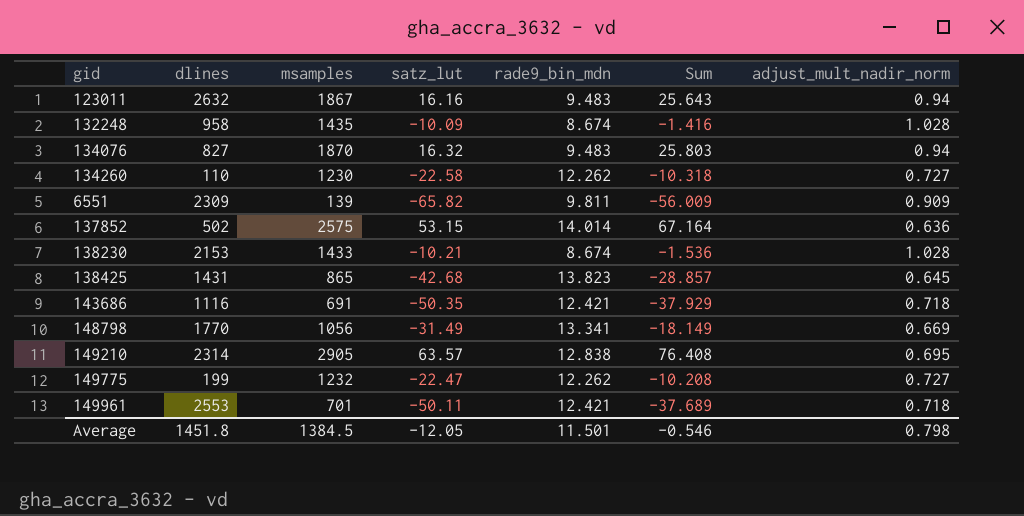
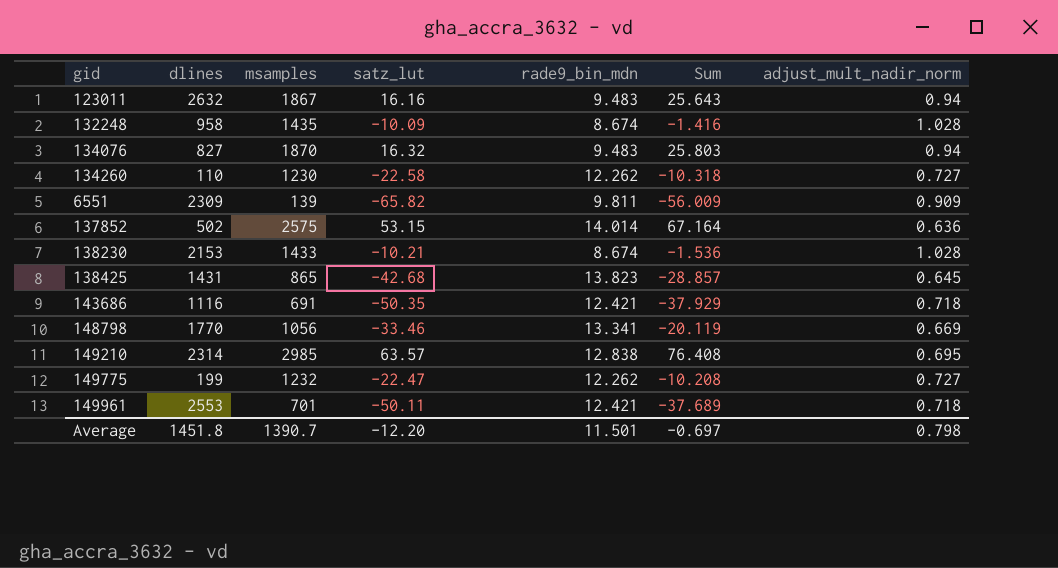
148798 | satz_lut: -31.49 -> -33.46
148798 | Sum: -18.149 -> -20.119
149210 | msamples: 2905 -> 2985
Average | msamples: 1384.5 -> 1390.7
Average | satz_lut: -12.05 -> -12.20
Average | Sum: -0.546 -> -0.697

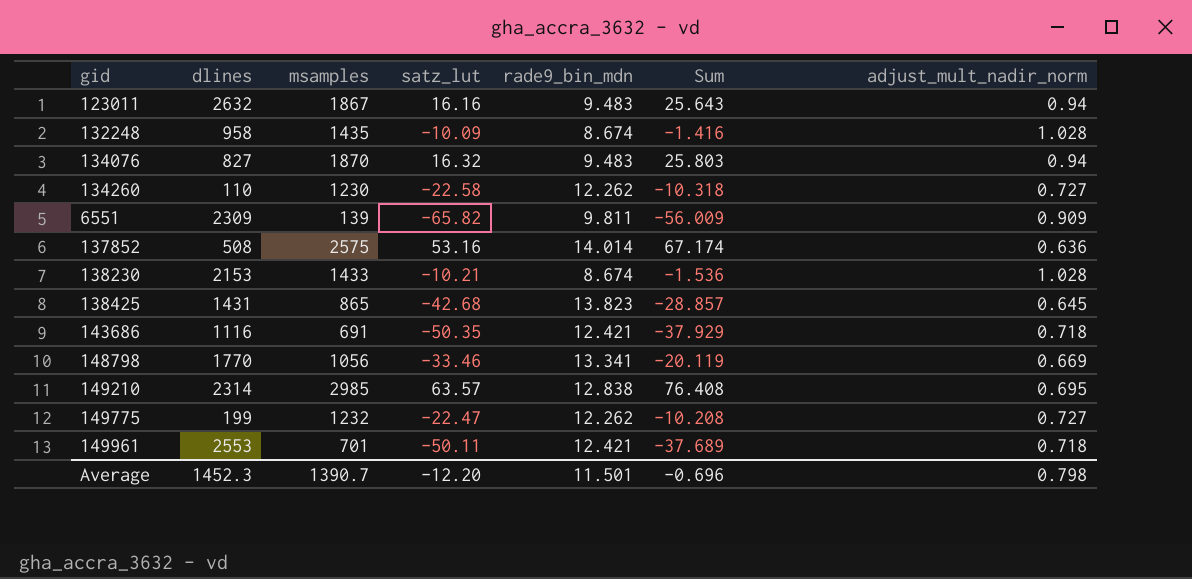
137852 | dlines: 502 -> 508
137852 | satz_lut: 53.15 -> 53.16
137852 | Sum: 67.164 -> 67.174
Average | dlines: 1451.8 -> 1452.3
Average | Sum: -0.697 -> -0.696

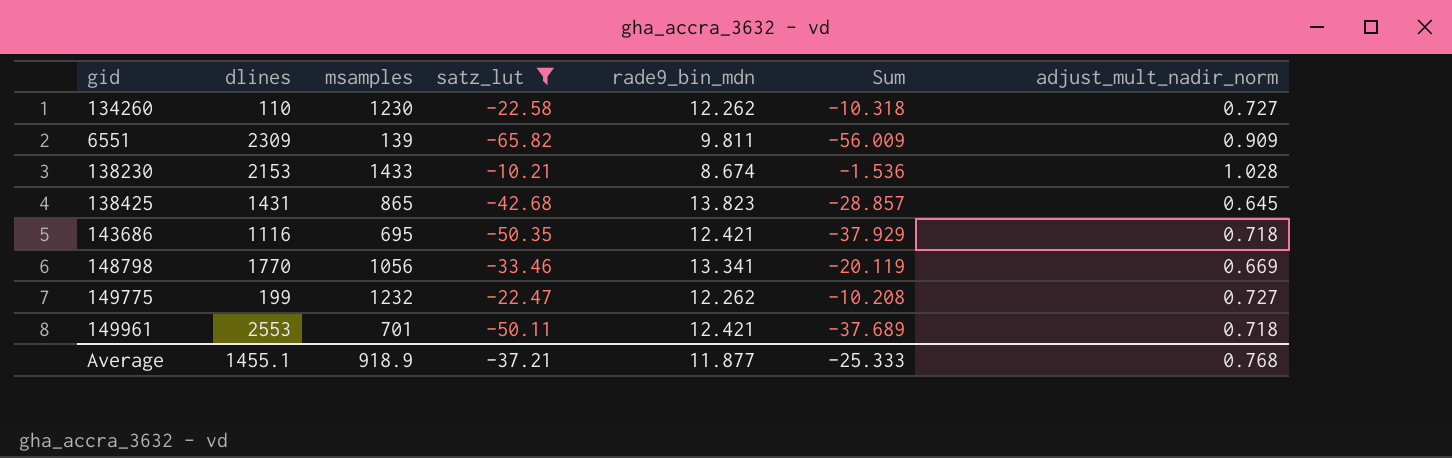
filter: none -> satz_lut <= -10.21
143686 | msamples: 691 -> 695
Average | dlines: 1452.3 -> 1455.1
Average | msamples: 1390.7 -> 918.9
Average | satz_lut: -12.20 -> -37.21
Average | rade9_bin_mdn: 11.501 -> 11.877
Average | Sum: -0.696 -> -25.333
Average | adjust_mult_nadir_norm: 0.798 -> 0.768

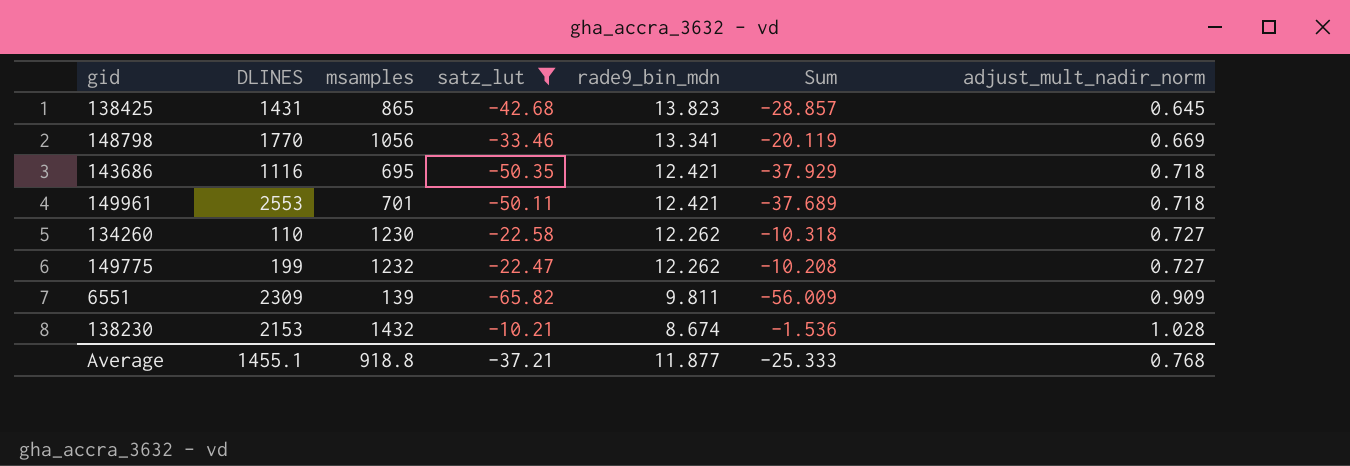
row order: none -> rade9_bin_mdn descending
column name: dlines -> DLINES
138230 | msamples: 1433 -> 1432
Average | msamples: 918.9 -> 918.8

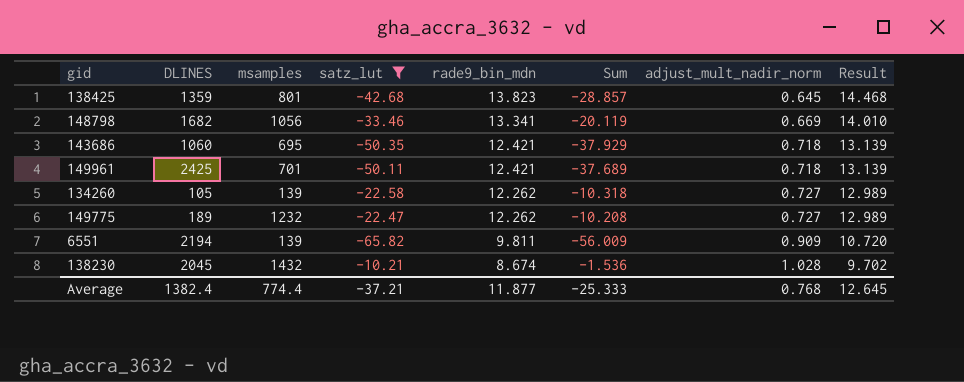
column Result | formula: none -> [rade9_bin_mdn] + [adjust_mult_nadir_norm]
138425 | DLINES: 1431 -> 1359
138425 | msamples: 865 -> 801
148798 | DLINES: 1770 -> 1682
143686 | DLINES: 1116 -> 1060
149961 | DLINES: 2553 -> 2425
134260 | DLINES: 110 -> 105
134260 | msamples: 1230 -> 139
149775 | DLINES: 199 -> 189
6551 | DLINES: 2309 -> 2194
138230 | DLINES: 2153 -> 2045
Average | DLINES: 1455.1 -> 1382.4
Average | msamples: 918.8 -> 774.4

